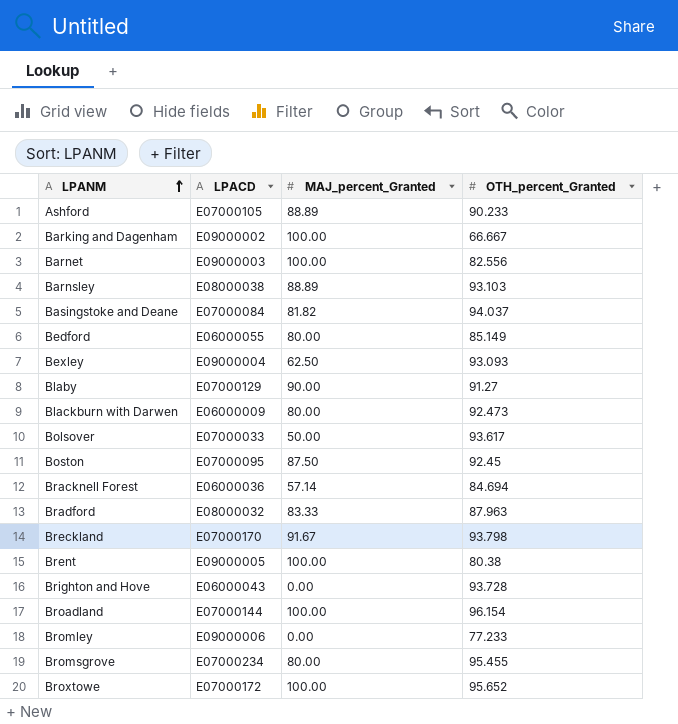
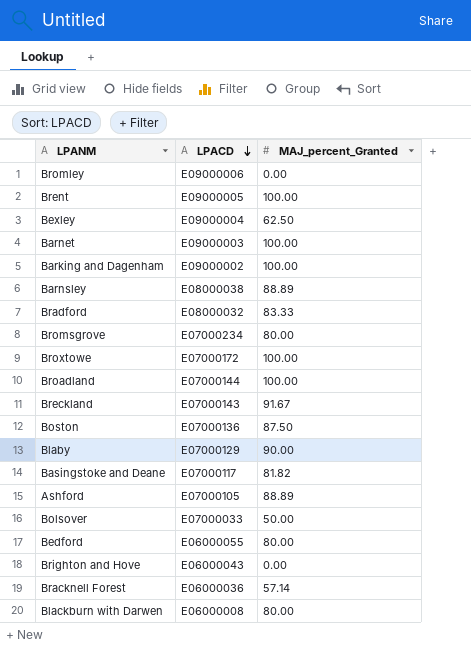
row order: LPANM ascending -> LPACD descending
column OTH_percent_Granted | position: 4 -> none
Breckland | LPACD: E07000170 -> E07000143
Boston | LPACD: E07000095 -> E07000136
Basingstoke and Deane | LPACD: E07000084 -> E07000117
Blackburn with Darwen | LPACD: E06000009 -> E06000008

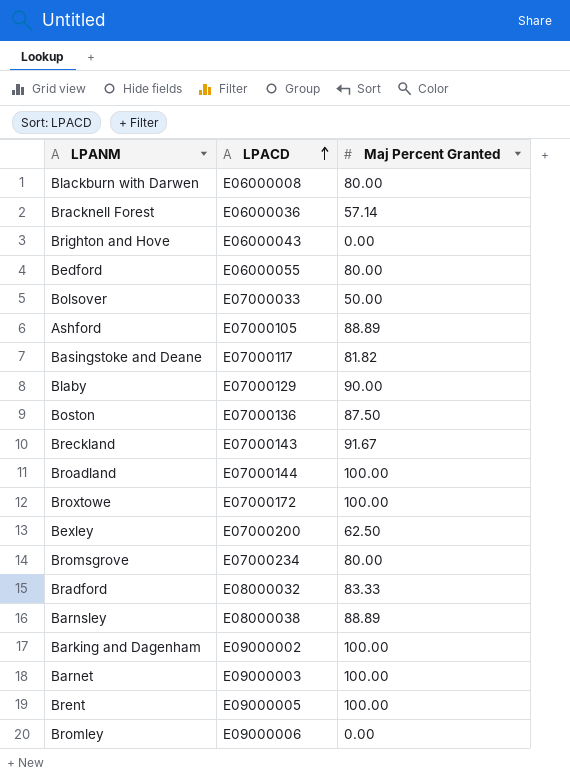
row order: LPACD descending -> LPACD ascending
column name: MAJ_percent_Granted -> Maj Percent Granted
Bexley | LPACD: E09000004 -> E07000200

